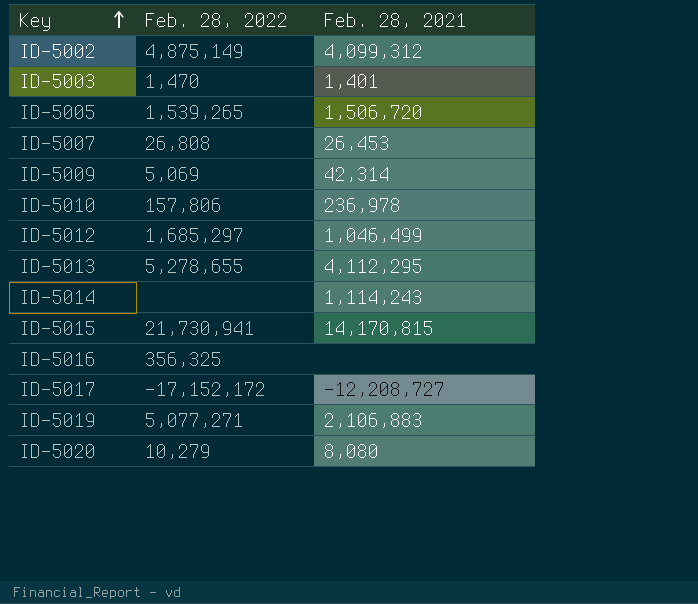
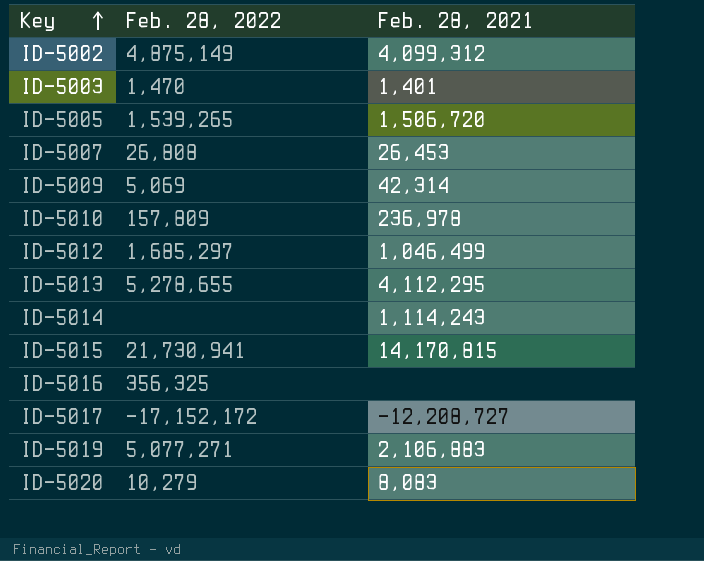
ID-5010 | Feb. 28, 2022: 157,806 -> 157,809
ID-5020 | Feb. 28, 2021: 8,080 -> 8,083

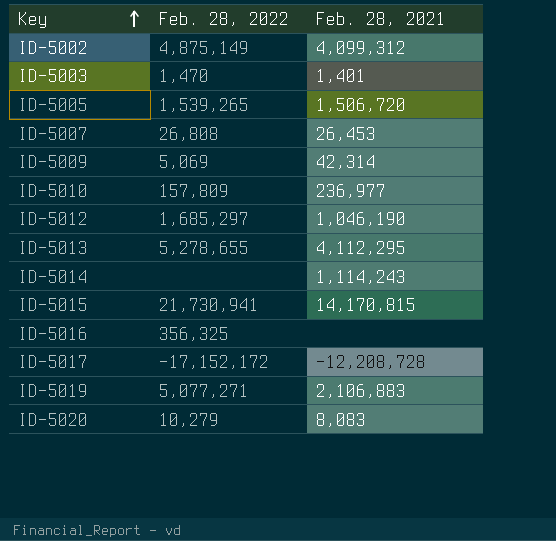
ID-5010 | Feb. 28, 2021: 236,978 -> 236,977
ID-5012 | Feb. 28, 2021: 1,046,499 -> 1,046,190
ID-5017 | Feb. 28, 2021: -12,208,727 -> -12,208,728

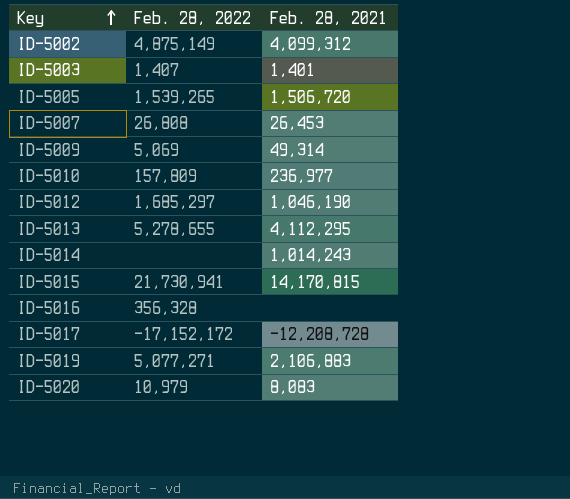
ID-5003 | Feb. 28, 2022: 1,470 -> 1,407
ID-5009 | Feb. 28, 2021: 42,314 -> 49,314
ID-5014 | Feb. 28, 2021: 1,114,243 -> 1,014,243
ID-5016 | Feb. 28, 2022: 356,325 -> 356,328
ID-5020 | Feb. 28, 2022: 10,279 -> 10,979

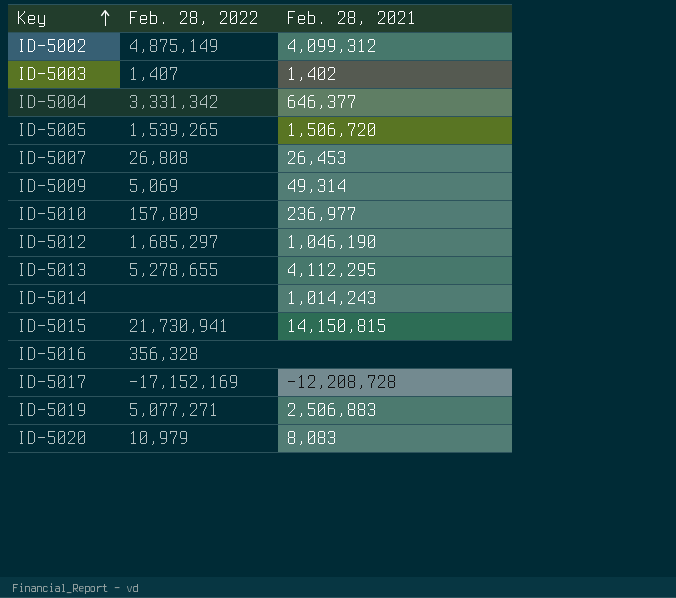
ID-5003 | Feb. 28, 2021: 1,401 -> 1,402
row ID-5004: none -> 3,331,342 | 646,377
ID-5015 | Feb. 28, 2021: 14,170,815 -> 14,150,815
ID-5017 | Feb. 28, 2022: -17,152,172 -> -17,152,169
ID-5019 | Feb. 28, 2021: 2,106,883 -> 2,506,883

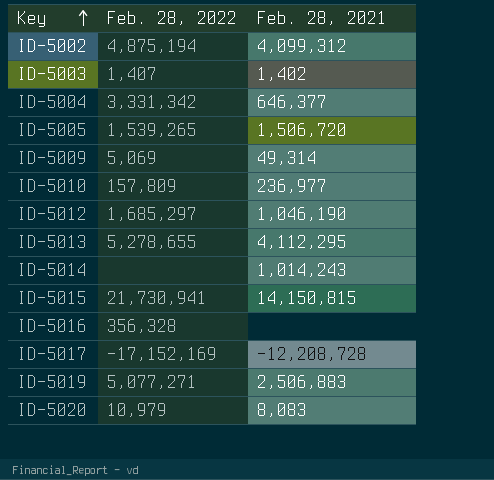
row ID-5007: 26,808 | 26,453 -> none
ID-5002 | Feb. 28, 2022: 4,875,149 -> 4,875,194

